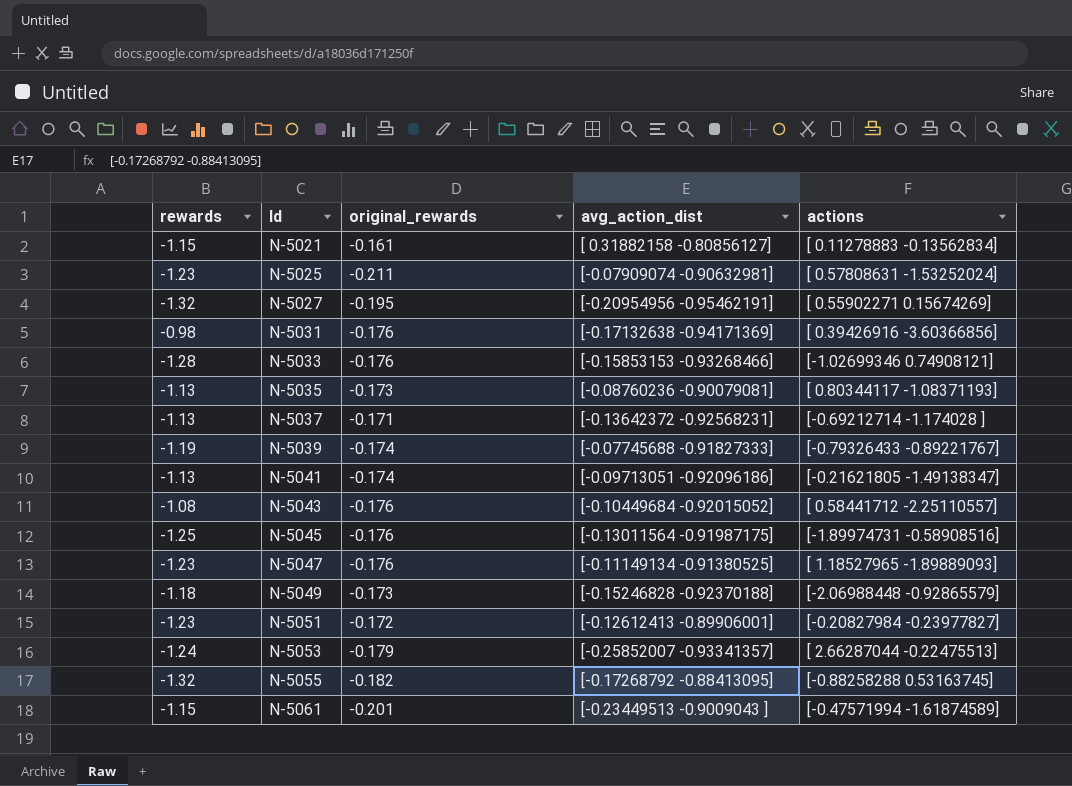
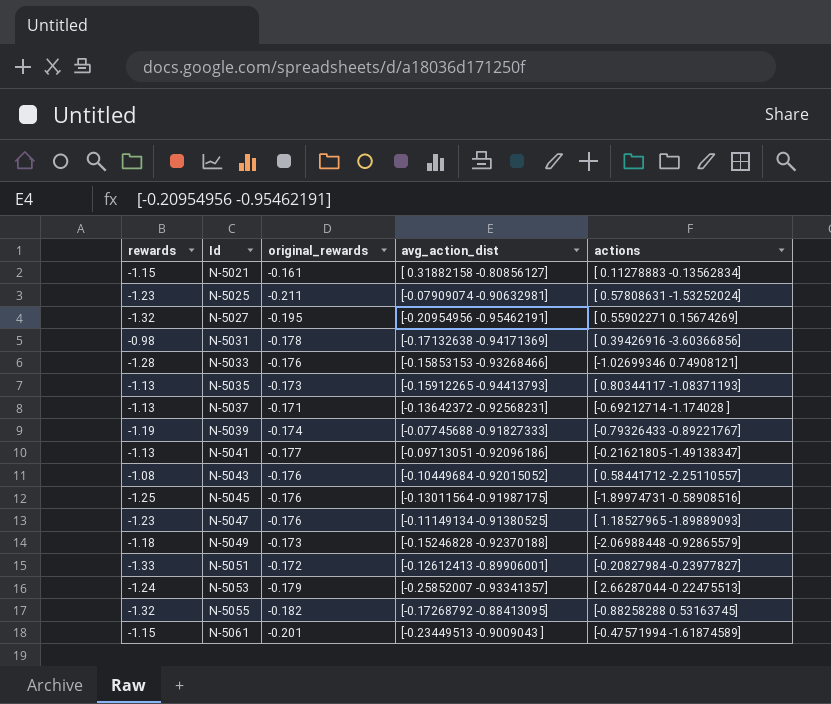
N-5031 | original_rewards: -0.176 -> -0.178
N-5035 | avg_action_dist: [-0.08760236 -0.90079081] -> [-0.15912265 -0.94413793]
N-5041 | original_rewards: -0.174 -> -0.177
N-5051 | rewards: -1.23 -> -1.33

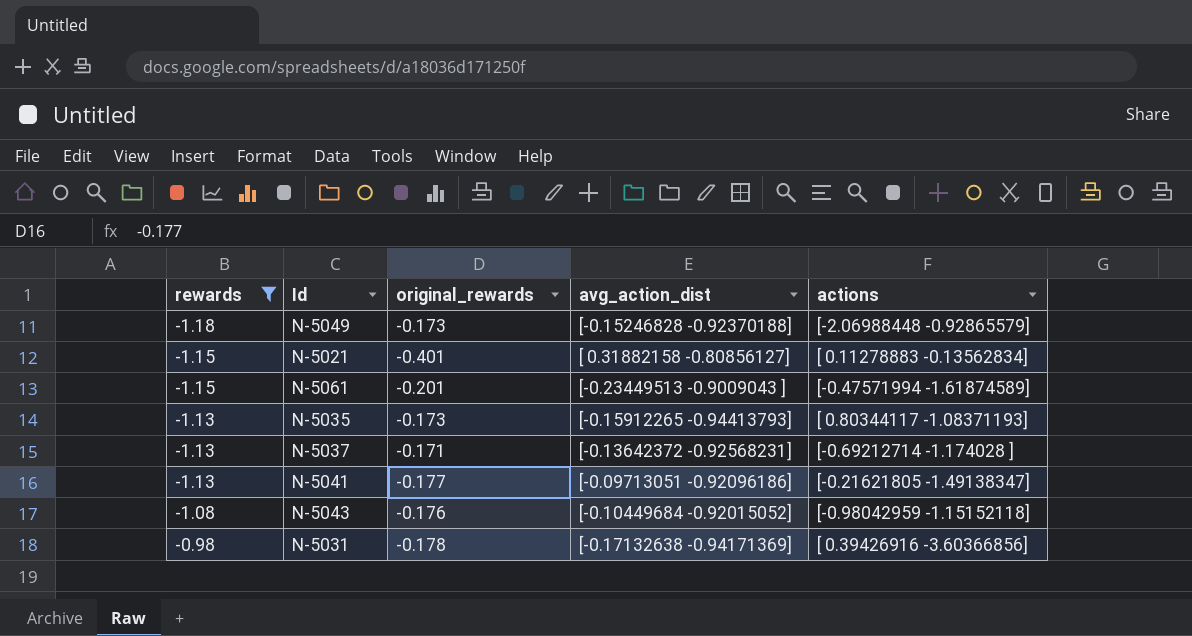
filter: none -> rewards >= -1.18
row order: Id ascending -> rewards ascending
N-5021 | original_rewards: -0.161 -> -0.401
N-5043 | actions: [ 0.58441712 -2.25110557] -> [-0.98042959 -1.15152118]

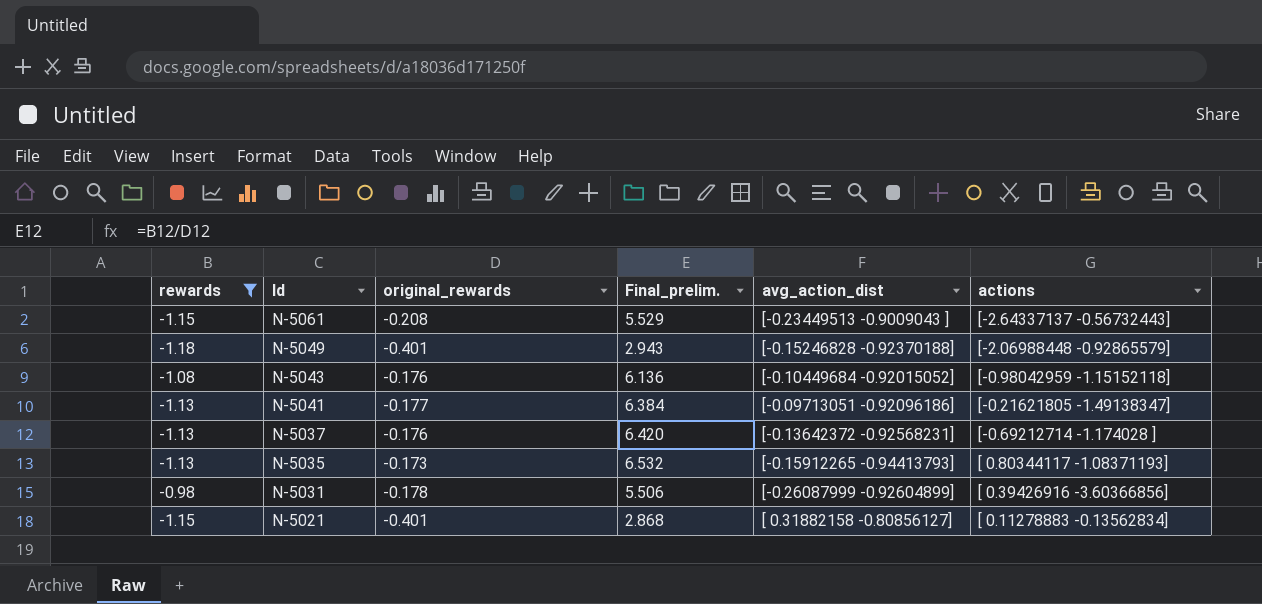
row order: rewards ascending -> Id descending
column Final_prelim. | formula: none -> [rewards] / [original_rewards]
N-5061 | original_rewards: -0.201 -> -0.208
N-5061 | actions: [-0.47571994 -1.61874589] -> [-2.64337137 -0.56732443]
N-5049 | original_rewards: -0.173 -> -0.401
N-5037 | original_rewards: -0.171 -> -0.176
N-5031 | avg_action_dist: [-0.17132638 -0.94171369] -> [-0.26087999 -0.92604899]

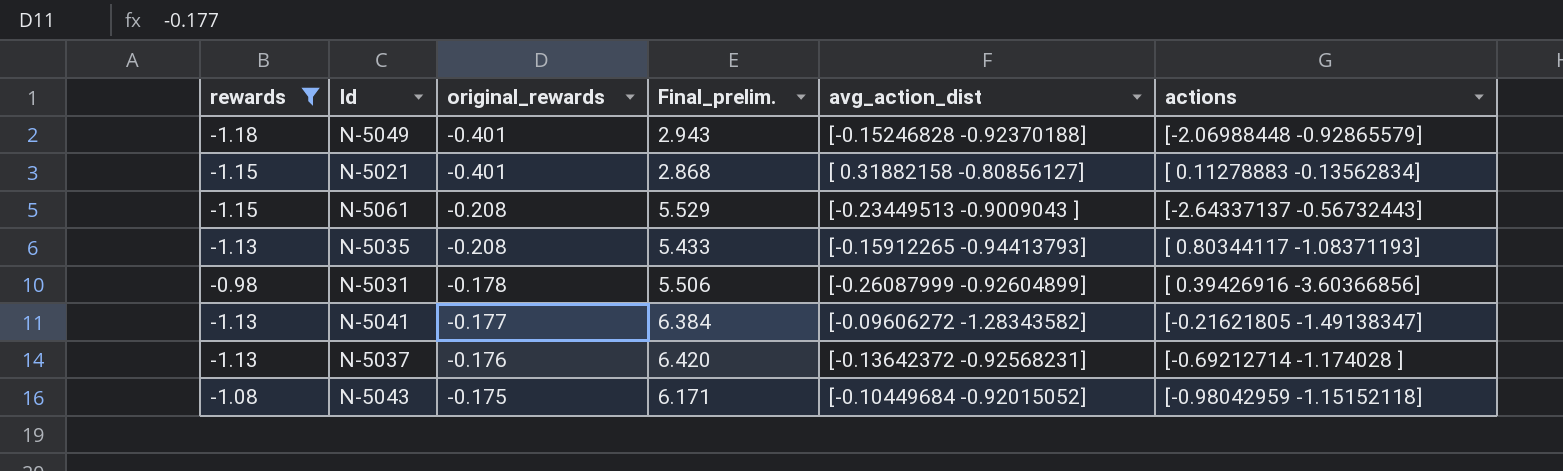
row order: Id descending -> original_rewards ascending
N-5035 | original_rewards: -0.173 -> -0.208
N-5035 | Final_prelim.: 6.532 -> 5.433
N-5041 | avg_action_dist: [-0.09713051 -0.92096186] -> [-0.09606272 -1.28343582]
N-5043 | original_rewards: -0.176 -> -0.175
N-5043 | Final_prelim.: 6.136 -> 6.171

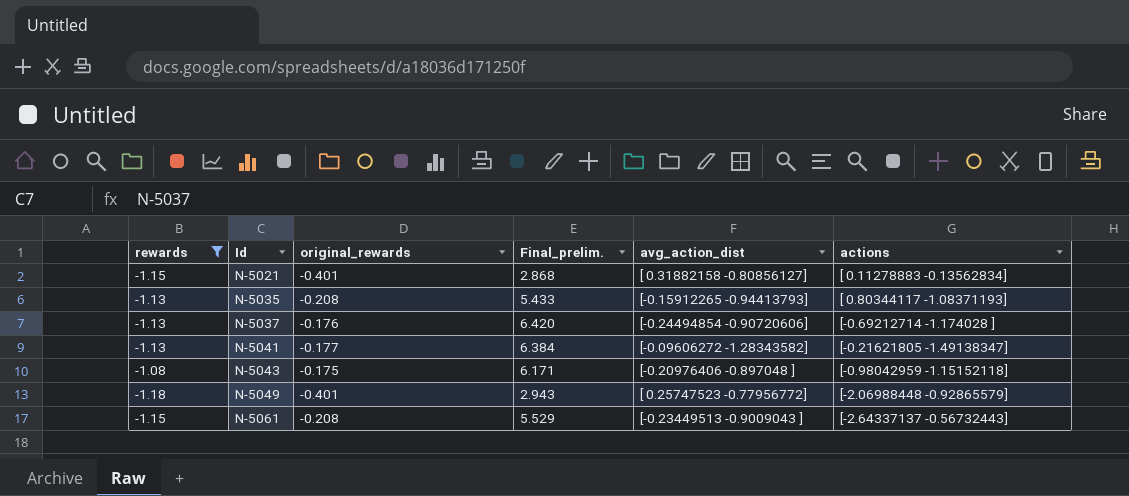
row order: original_rewards ascending -> Id ascending
row N-5031: -0.98 | -0.178 | 5.506 | [-0.26087999 -0.92604899] | [ 0.39426916 -3.60366856] -> none
N-5037 | avg_action_dist: [-0.13642372 -0.92568231] -> [-0.24494854 -0.90720606]
N-5043 | avg_action_dist: [-0.10449684 -0.92015052] -> [-0.20976406 -0.897048 ]
N-5049 | avg_action_dist: [-0.15246828 -0.92370188] -> [ 0.25747523 -0.77956772]

